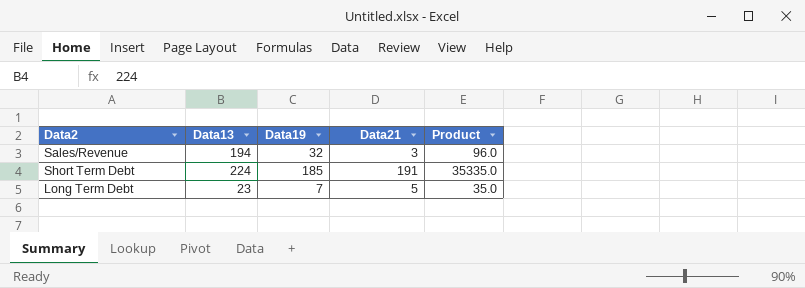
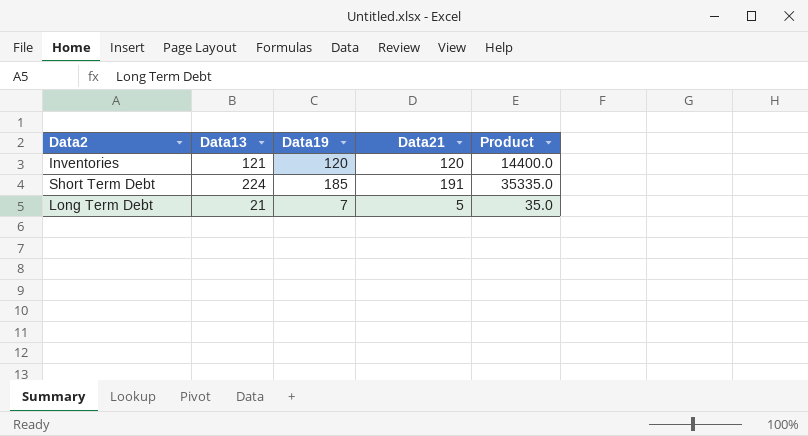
row Sales/Revenue: 194 | 32 | 3 | 96.0 -> none
row Inventories: none -> 121 | 120 | 120 | 14400.0
Long Term Debt | Data13: 23 -> 21

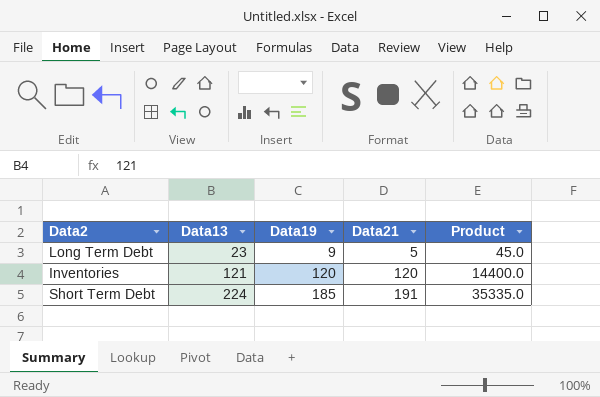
row order: none -> Data13 ascending
Long Term Debt | Data13: 21 -> 23
Long Term Debt | Data19: 7 -> 9
Long Term Debt | Product: 35.0 -> 45.0

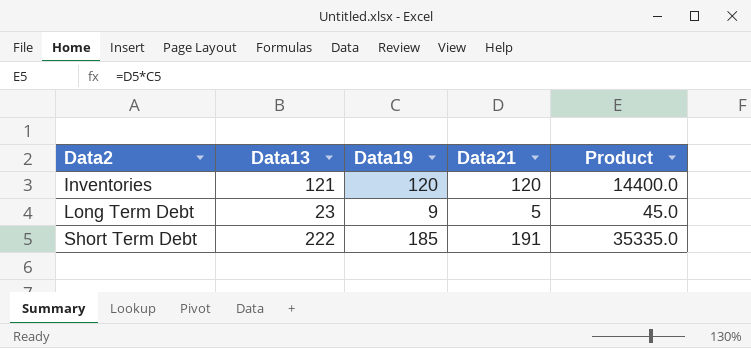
row order: Data13 ascending -> Data2 ascending
Short Term Debt | Data13: 224 -> 222

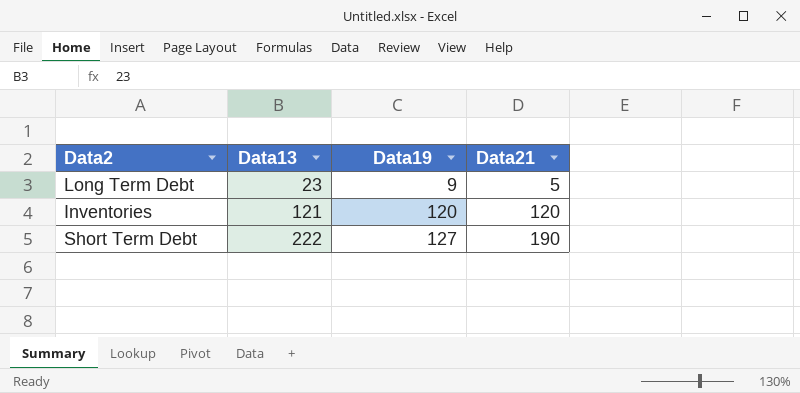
row order: Data2 ascending -> Data13 ascending
column Product | formula: [Data19] * [Data21] -> none
Short Term Debt | Data19: 185 -> 127
Short Term Debt | Data21: 191 -> 190

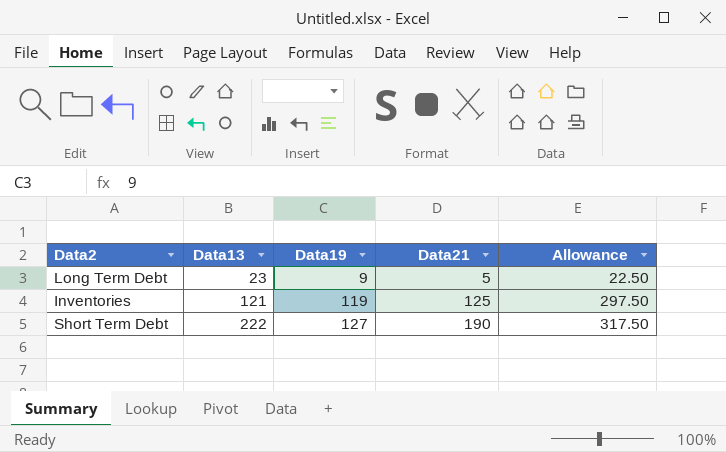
column Allowance | formula: none -> [Data19] * 2.5
Inventories | Data19: 120 -> 119
Inventories | Data21: 120 -> 125

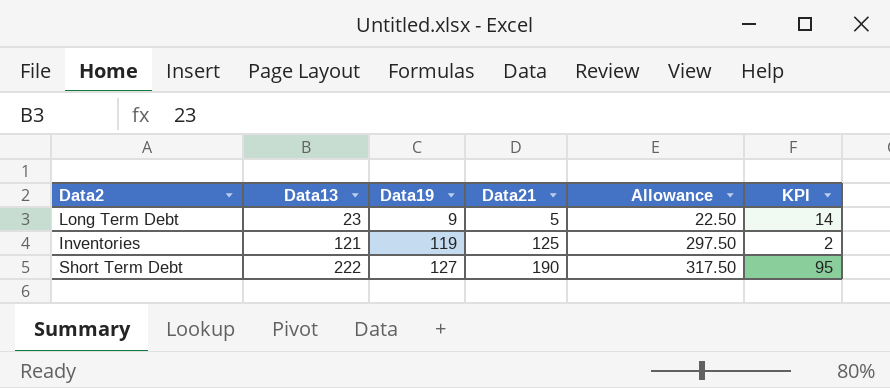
column KPI | formula: none -> [Data13] - [Data19]

